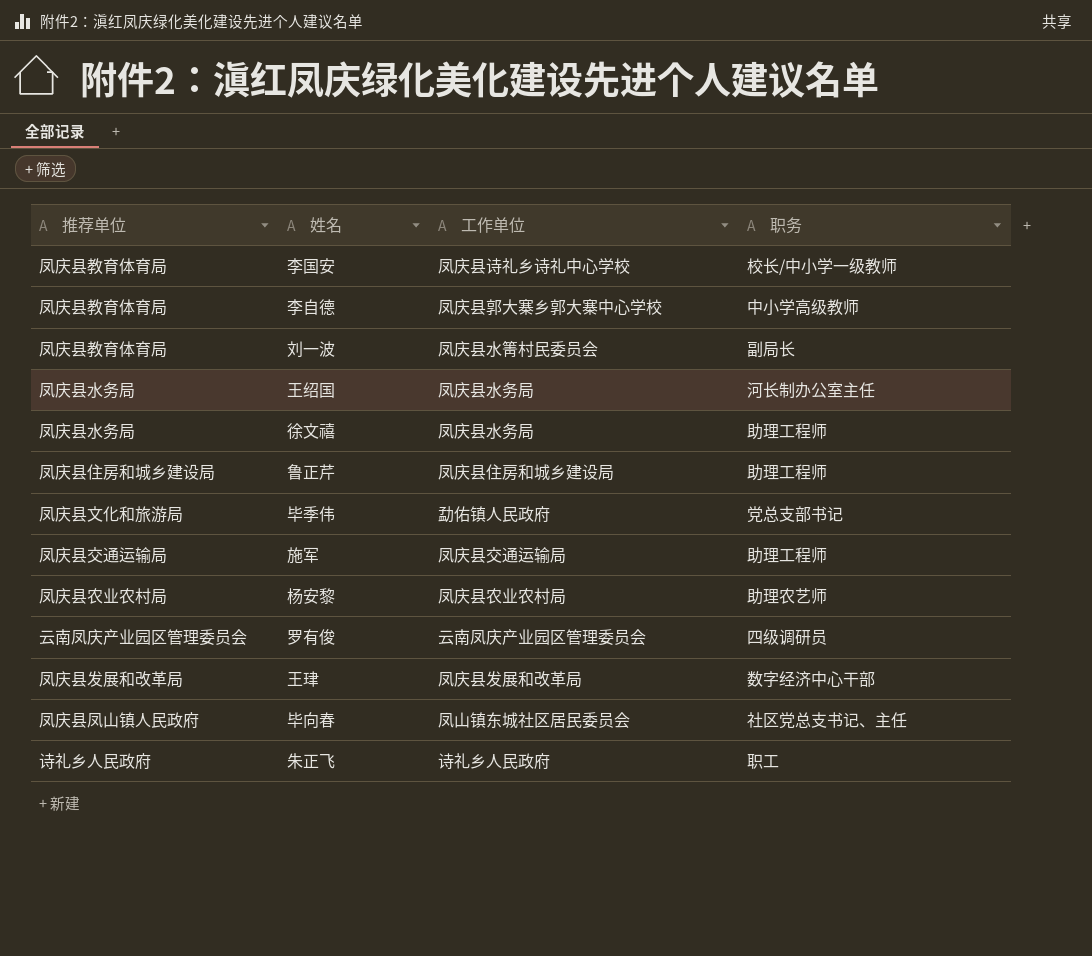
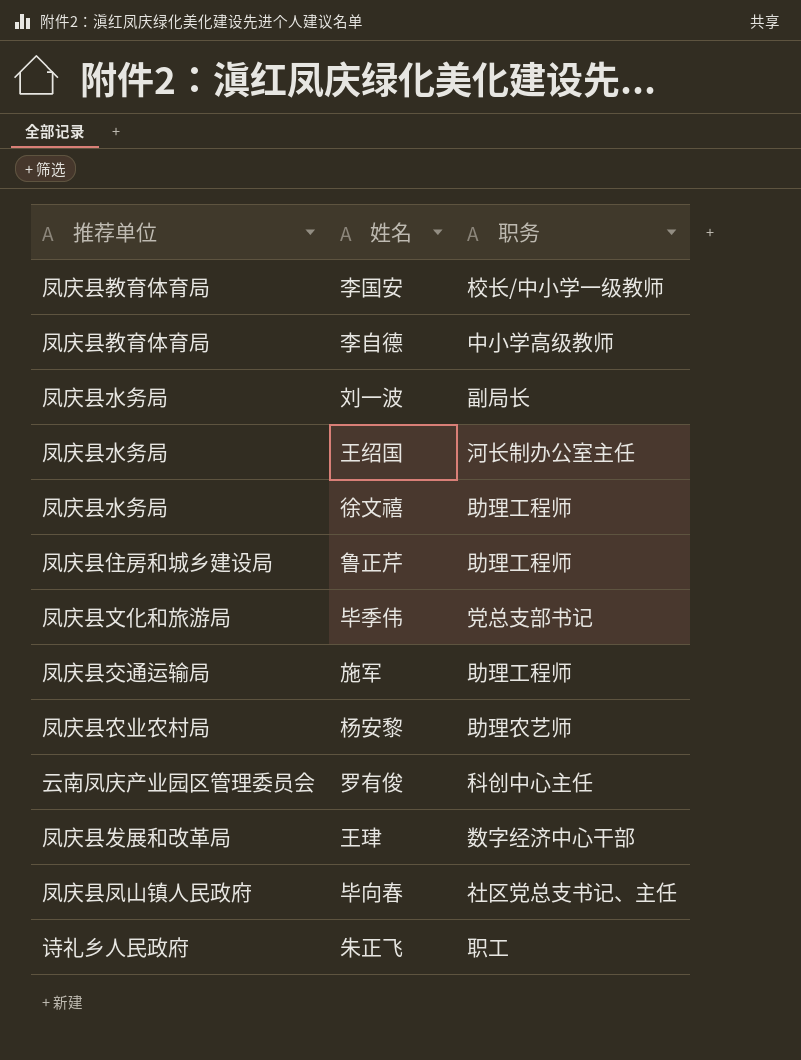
column 工作单位 | position: 3 -> none
刘一波 | 推荐单位: 凤庆县教育体育局 -> 凤庆县水务局
罗有俊 | 职务: 四级调研员 -> 科创中心主任

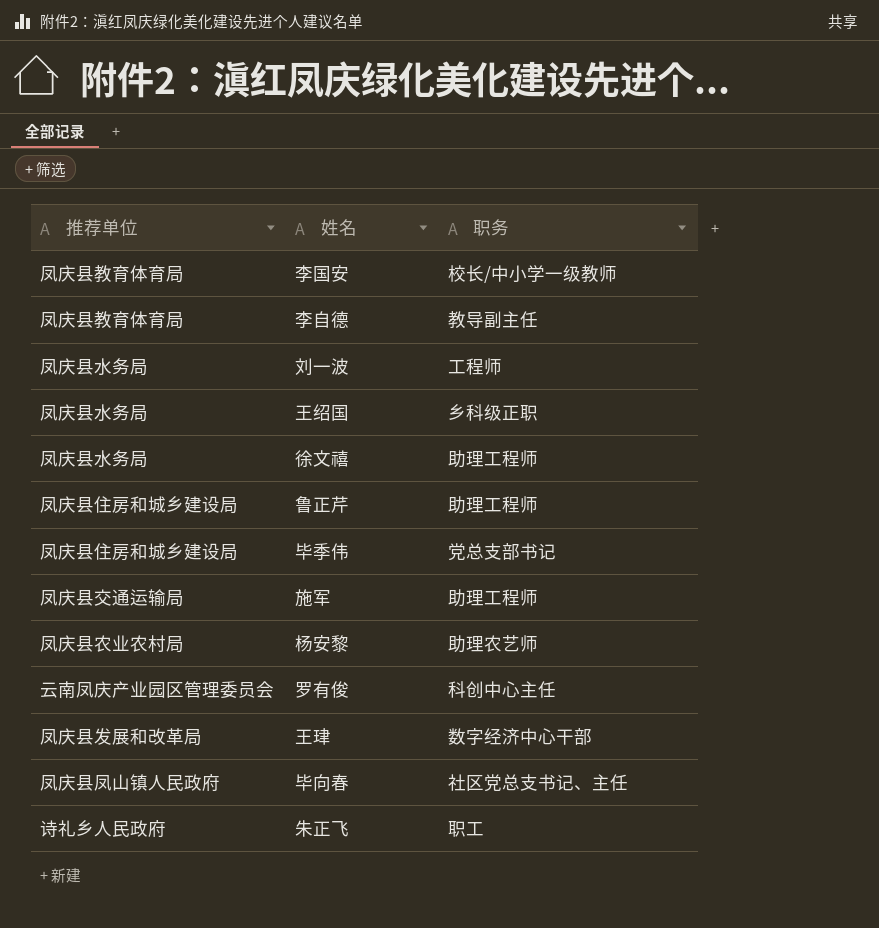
李自德 | 职务: 中小学高级教师 -> 教导副主任
刘一波 | 职务: 副局长 -> 工程师
王绍国 | 职务: 河长制办公室主任 -> 乡科级正职
毕季伟 | 推荐单位: 凤庆县文化和旅游局 -> 凤庆县住房和城乡建设局

